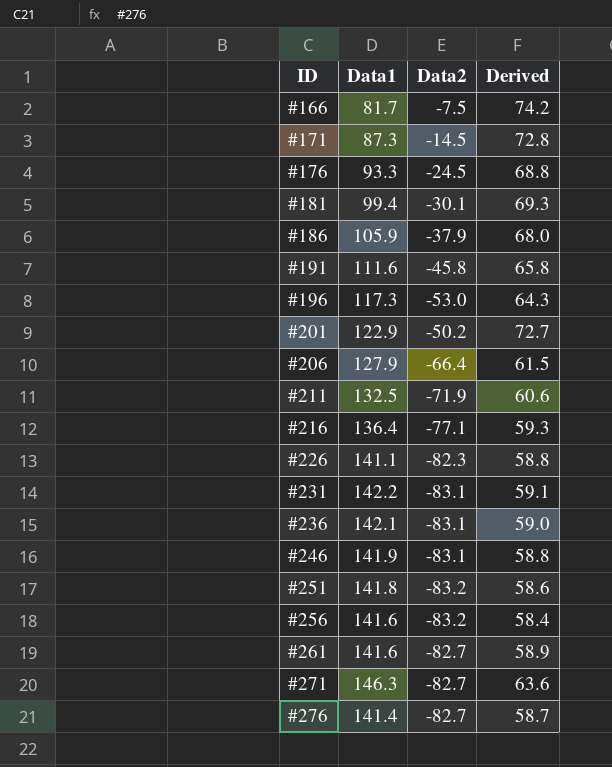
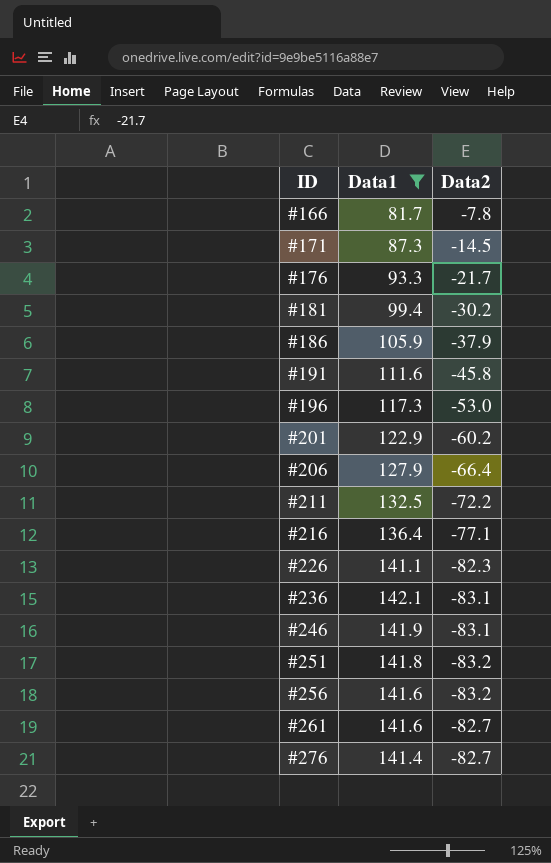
filter: none -> Data1 <= 142.1
column Derived | formula: [Data1] + [Data2] -> none
#166 | Data2: -7.5 -> -7.8
#176 | Data2: -24.5 -> -21.7
#181 | Data2: -30.1 -> -30.2
#201 | Data2: -50.2 -> -60.2
#211 | Data2: -71.9 -> -72.2

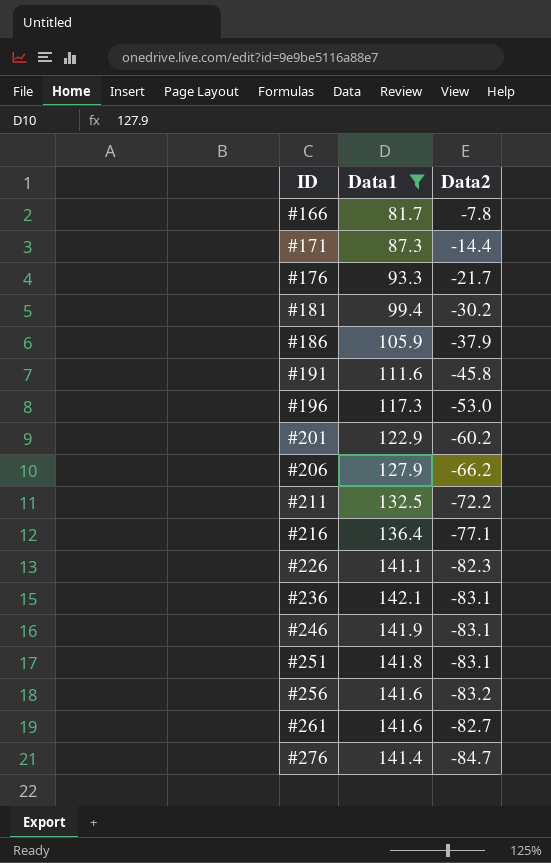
#171 | Data2: -14.5 -> -14.4
#206 | Data2: -66.4 -> -66.2
#251 | Data2: -83.2 -> -83.1
#276 | Data2: -82.7 -> -84.7

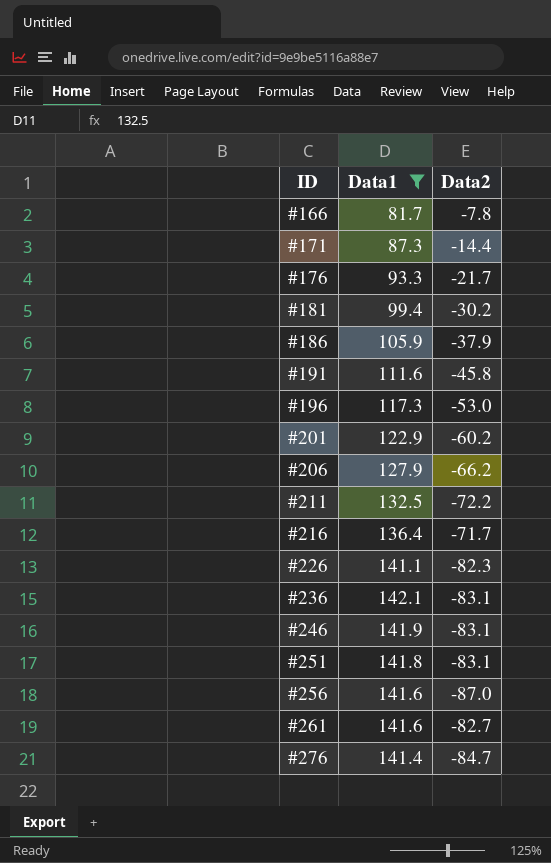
#216 | Data2: -77.1 -> -71.7
#256 | Data2: -83.2 -> -87.0

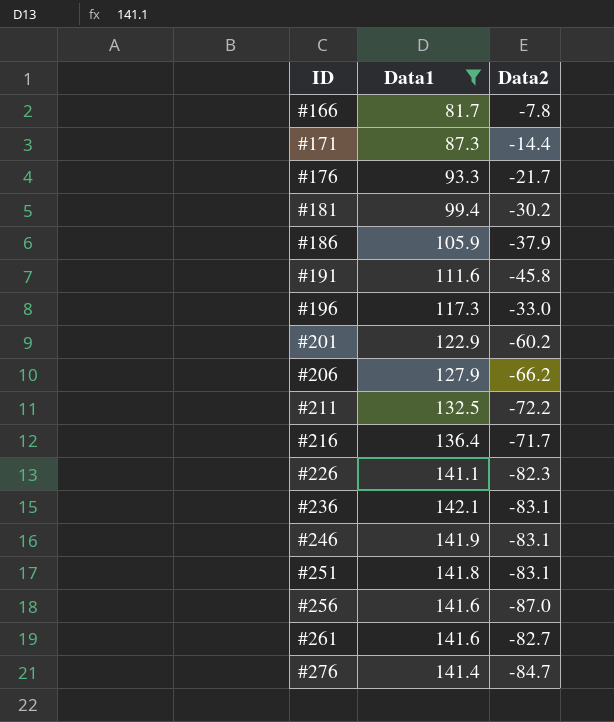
#196 | Data2: -53.0 -> -33.0

